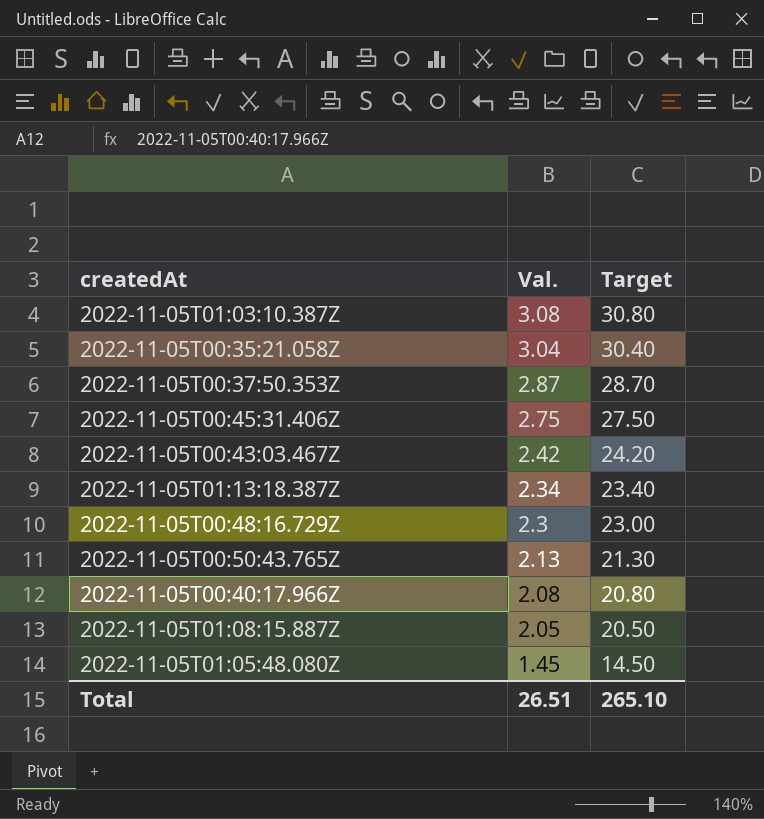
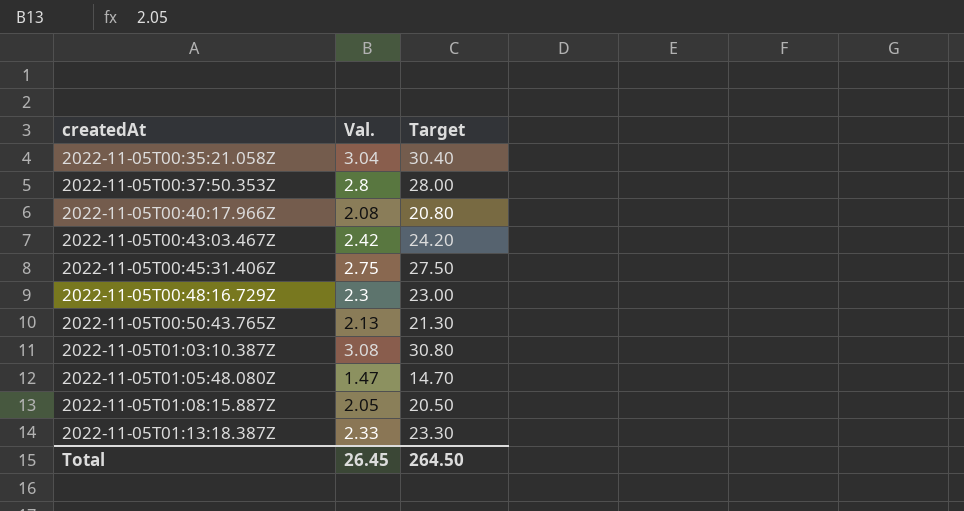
row order: Val. descending -> createdAt ascending
2022-11-05T00:37:50.353Z | Val.: 2.87 -> 2.8
2022-11-05T00:37:50.353Z | Target: 28.70 -> 28.00
2022-11-05T01:05:48.080Z | Val.: 1.45 -> 1.47
2022-11-05T01:05:48.080Z | Target: 14.50 -> 14.70
2022-11-05T01:13:18.387Z | Val.: 2.34 -> 2.33
2022-11-05T01:13:18.387Z | Target: 23.40 -> 23.30
Total | Val.: 26.51 -> 26.45
Total | Target: 265.10 -> 264.50

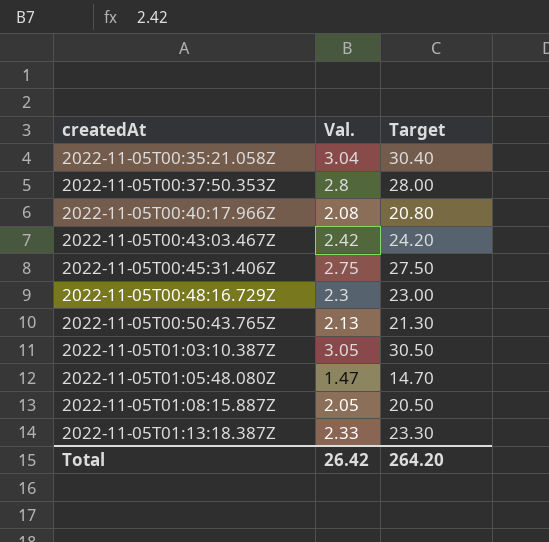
2022-11-05T01:03:10.387Z | Val.: 3.08 -> 3.05
2022-11-05T01:03:10.387Z | Target: 30.80 -> 30.50
Total | Val.: 26.45 -> 26.42
Total | Target: 264.50 -> 264.20

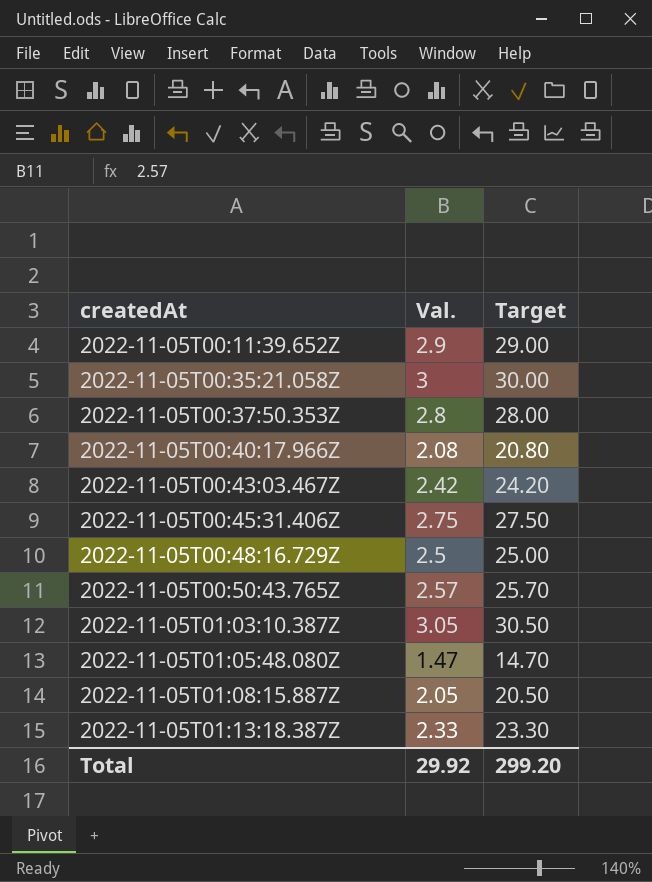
row 2022-11-05T00:11:39.652Z: none -> 2.9 | 29.00
2022-11-05T00:35:21.058Z | Val.: 3.04 -> 3
2022-11-05T00:35:21.058Z | Target: 30.40 -> 30.00
2022-11-05T00:48:16.729Z | Val.: 2.3 -> 2.5
2022-11-05T00:48:16.729Z | Target: 23.00 -> 25.00
2022-11-05T00:50:43.765Z | Val.: 2.13 -> 2.57
2022-11-05T00:50:43.765Z | Target: 21.30 -> 25.70
Total | Val.: 26.42 -> 29.92
Total | Target: 264.20 -> 299.20

